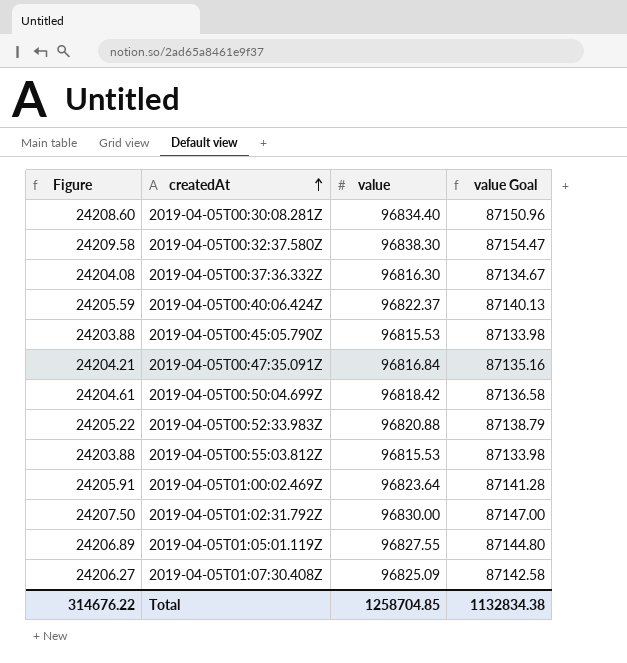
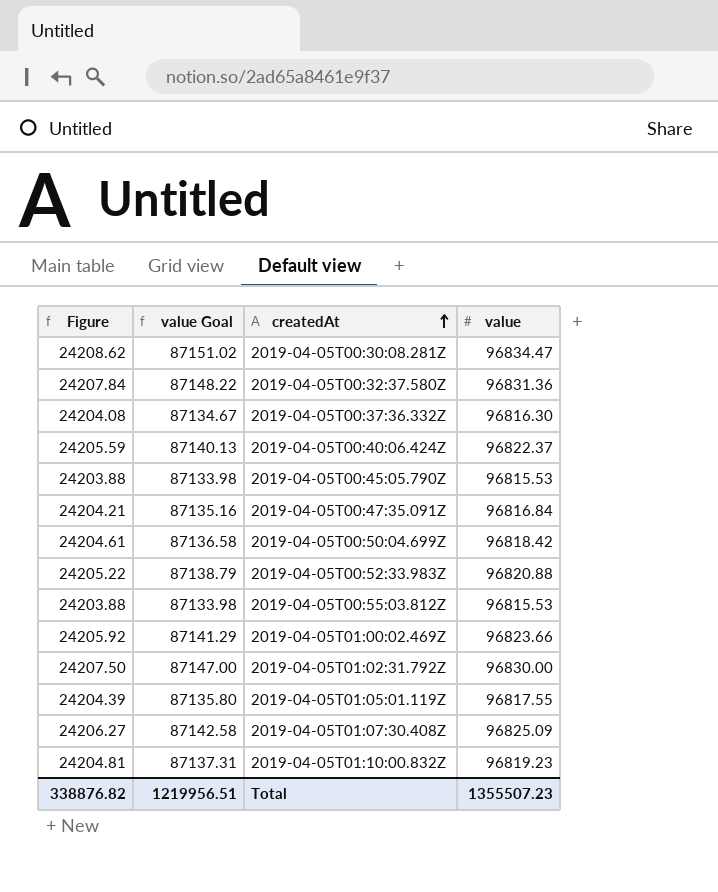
column value Goal | position: 4 -> 2
2019-04-05T00:30:08.281Z | Figure: 24208.60 -> 24208.62
2019-04-05T00:30:08.281Z | value Goal: 87150.96 -> 87151.02
2019-04-05T00:30:08.281Z | value: 96834.40 -> 96834.47
2019-04-05T00:32:37.580Z | Figure: 24209.58 -> 24207.84
2019-04-05T00:32:37.580Z | value Goal: 87154.47 -> 87148.22
2019-04-05T00:32:37.580Z | value: 96838.30 -> 96831.36
2019-04-05T01:00:02.469Z | Figure: 24205.91 -> 24205.92
2019-04-05T01:00:02.469Z | value Goal: 87141.28 -> 87141.29
2019-04-05T01:00:02.469Z | value: 96823.64 -> 96823.66
2019-04-05T01:05:01.119Z | Figure: 24206.89 -> 24204.39
2019-04-05T01:05:01.119Z | value Goal: 87144.80 -> 87135.80
2019-04-05T01:05:01.119Z | value: 96827.55 -> 96817.55
row 2019-04-05T01:10:00.832Z: none -> 24204.81 | 87137.31 | 96819.23
Total | Figure: 314676.22 -> 338876.82
Total | value Goal: 1132834.38 -> 1219956.51
Total | value: 1258704.85 -> 1355507.23

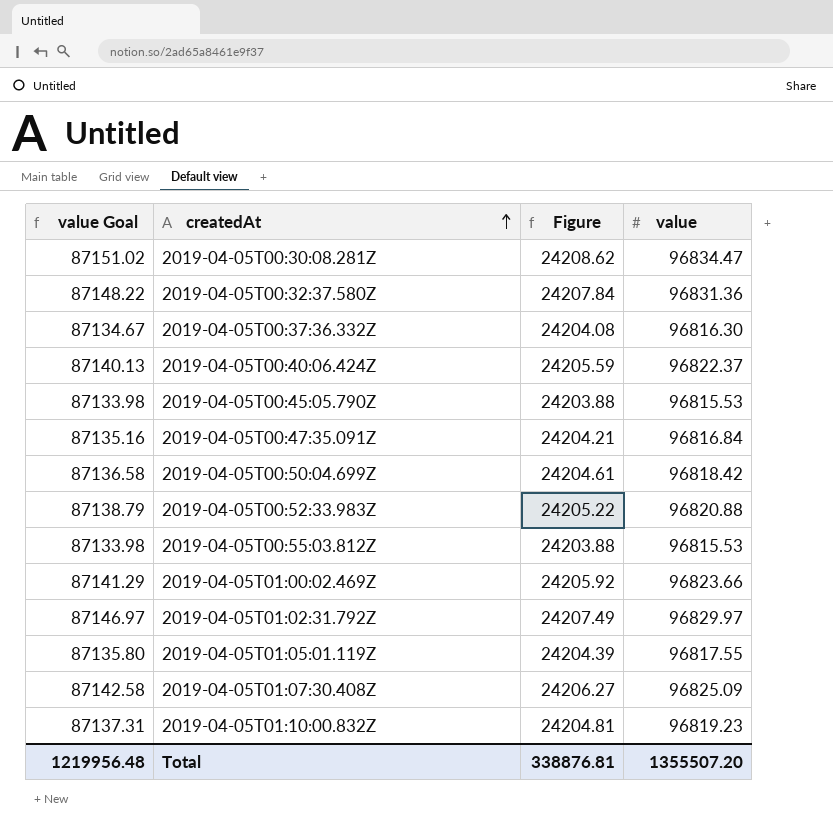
column Figure | position: 1 -> 3
2019-04-05T01:02:31.792Z | value Goal: 87147.00 -> 87146.97
2019-04-05T01:02:31.792Z | Figure: 24207.50 -> 24207.49
2019-04-05T01:02:31.792Z | value: 96830.00 -> 96829.97
Total | value Goal: 1219956.51 -> 1219956.48
Total | Figure: 338876.82 -> 338876.81
Total | value: 1355507.23 -> 1355507.20

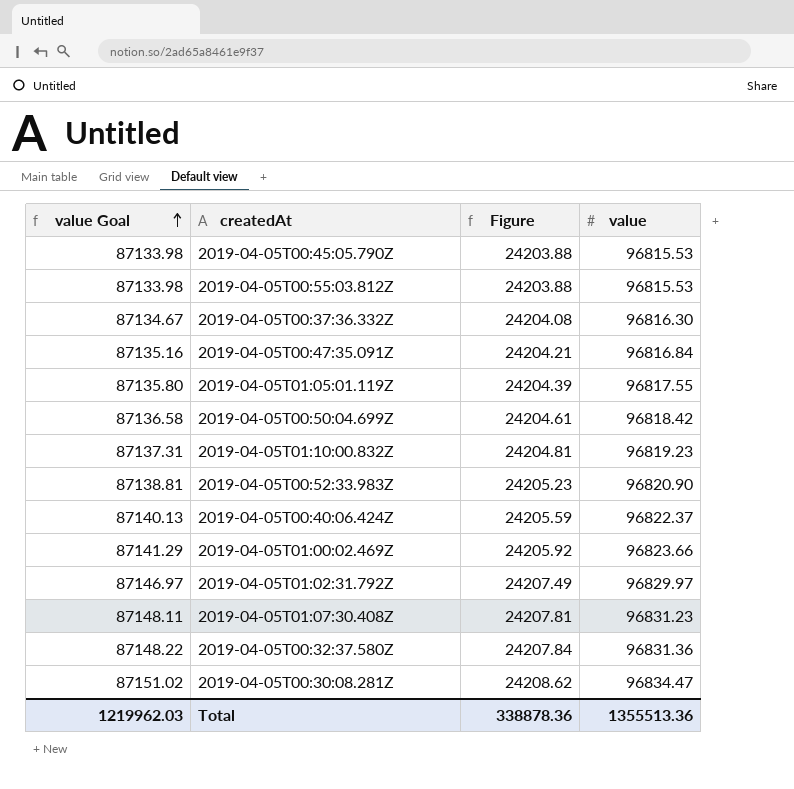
row order: createdAt ascending -> value Goal ascending
2019-04-05T00:52:33.983Z | value Goal: 87138.79 -> 87138.81
2019-04-05T00:52:33.983Z | Figure: 24205.22 -> 24205.23
2019-04-05T00:52:33.983Z | value: 96820.88 -> 96820.90
2019-04-05T01:07:30.408Z | value Goal: 87142.58 -> 87148.11
2019-04-05T01:07:30.408Z | Figure: 24206.27 -> 24207.81
2019-04-05T01:07:30.408Z | value: 96825.09 -> 96831.23
Total | value Goal: 1219956.48 -> 1219962.03
Total | Figure: 338876.81 -> 338878.36
Total | value: 1355507.20 -> 1355513.36

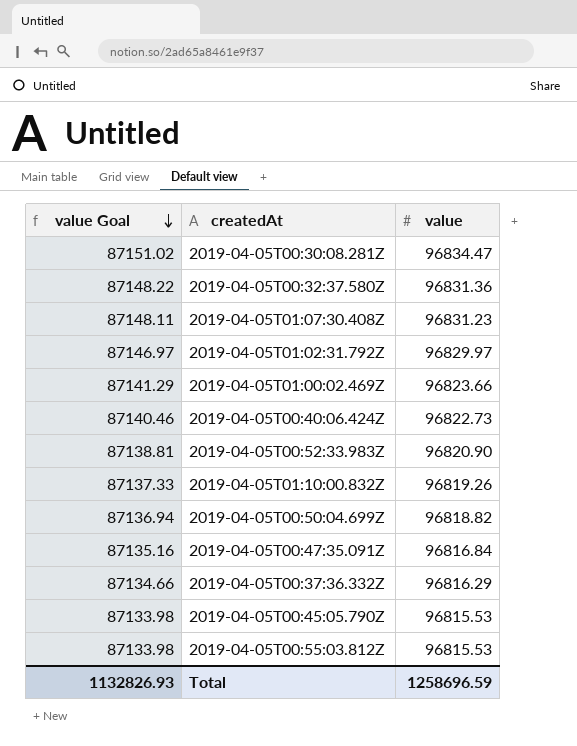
row order: value Goal ascending -> value Goal descending
column Figure | formula: [value] * 0.25 -> none
row 2019-04-05T01:05:01.119Z: 87135.80 | 24204.39 | 96817.55 -> none
2019-04-05T00:40:06.424Z | value Goal: 87140.13 -> 87140.46
2019-04-05T00:40:06.424Z | value: 96822.37 -> 96822.73
2019-04-05T01:10:00.832Z | value Goal: 87137.31 -> 87137.33
2019-04-05T01:10:00.832Z | value: 96819.23 -> 96819.26
2019-04-05T00:50:04.699Z | value Goal: 87136.58 -> 87136.94
2019-04-05T00:50:04.699Z | value: 96818.42 -> 96818.82
2019-04-05T00:37:36.332Z | value Goal: 87134.67 -> 87134.66
2019-04-05T00:37:36.332Z | value: 96816.30 -> 96816.29
Total | value Goal: 1219962.03 -> 1132826.93
Total | value: 1355513.36 -> 1258696.59

